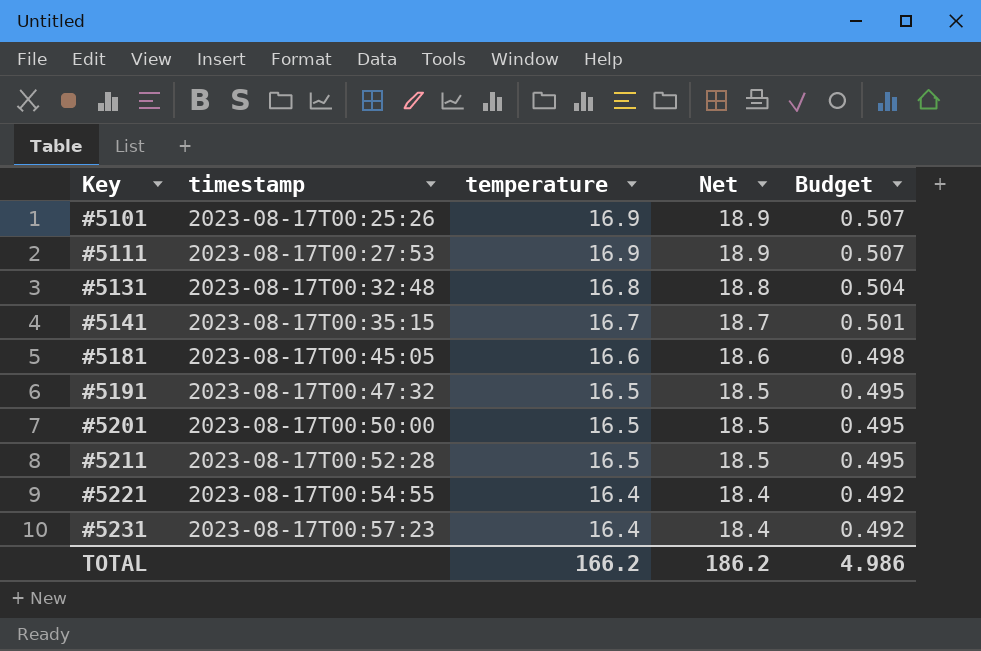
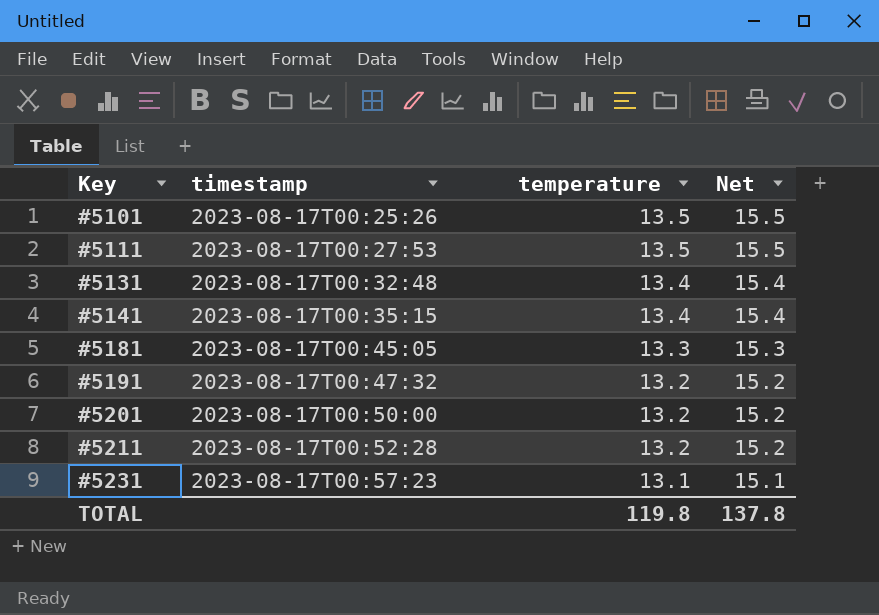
column Budget | formula: [temperature] * 0.03 -> none
row #5221: 2023-08-17T00:54:55 | 16.4 | 18.4 | 0.492 -> none
#5101 | temperature: 16.9 -> 13.5
#5101 | Net: 18.9 -> 15.5
#5111 | temperature: 16.9 -> 13.5
#5111 | Net: 18.9 -> 15.5
#5131 | temperature: 16.8 -> 13.4
#5131 | Net: 18.8 -> 15.4
#5141 | temperature: 16.7 -> 13.4
#5141 | Net: 18.7 -> 15.4
#5181 | temperature: 16.6 -> 13.3
#5181 | Net: 18.6 -> 15.3
#5191 | temperature: 16.5 -> 13.2
#5191 | Net: 18.5 -> 15.2
#5201 | temperature: 16.5 -> 13.2
#5201 | Net: 18.5 -> 15.2
#5211 | temperature: 16.5 -> 13.2
#5211 | Net: 18.5 -> 15.2
#5231 | temperature: 16.4 -> 13.1
#5231 | Net: 18.4 -> 15.1
TOTAL | temperature: 166.2 -> 119.8
TOTAL | Net: 186.2 -> 137.8

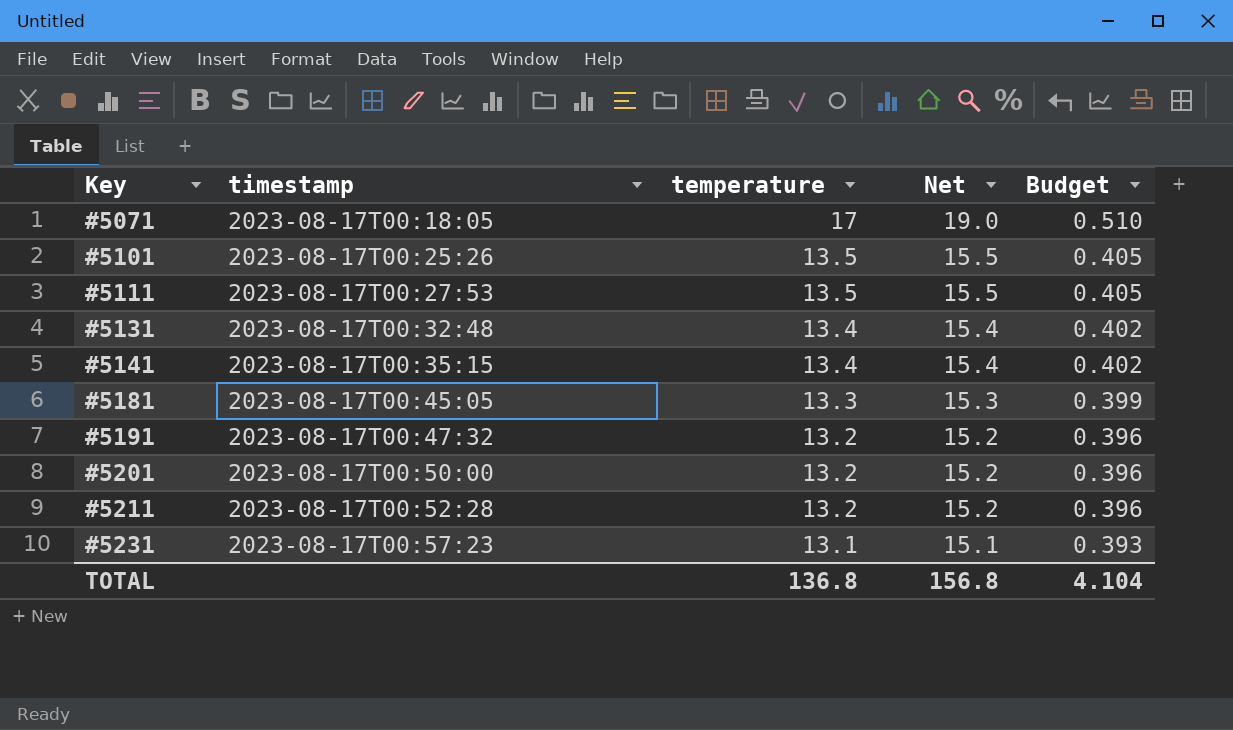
column Budget | formula: none -> [temperature] * 0.03
row #5071: none -> 2023-08-17T00:18:05 | 17 | 19.0 | 0.510
TOTAL | temperature: 119.8 -> 136.8
TOTAL | Net: 137.8 -> 156.8

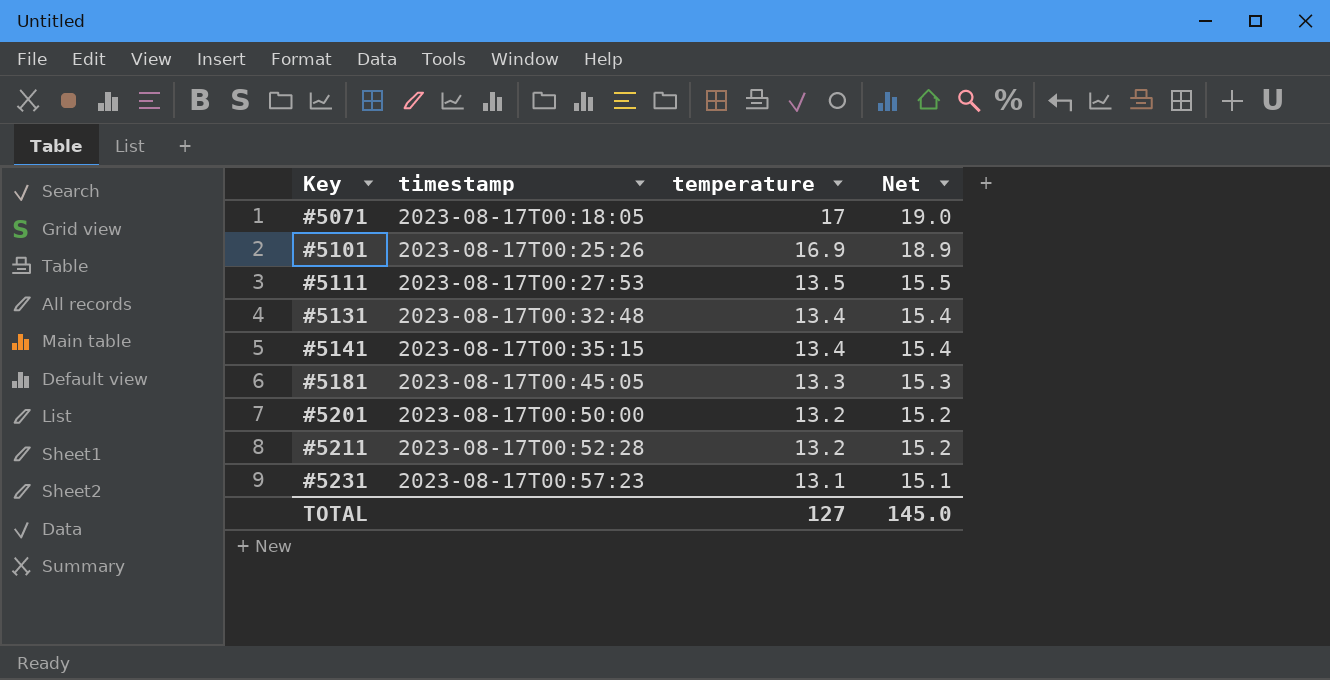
column Budget | formula: [temperature] * 0.03 -> none
row #5191: 2023-08-17T00:47:32 | 13.2 | 15.2 | 0.396 -> none
#5101 | temperature: 13.5 -> 16.9
#5101 | Net: 15.5 -> 18.9
TOTAL | temperature: 136.8 -> 127
TOTAL | Net: 156.8 -> 145.0

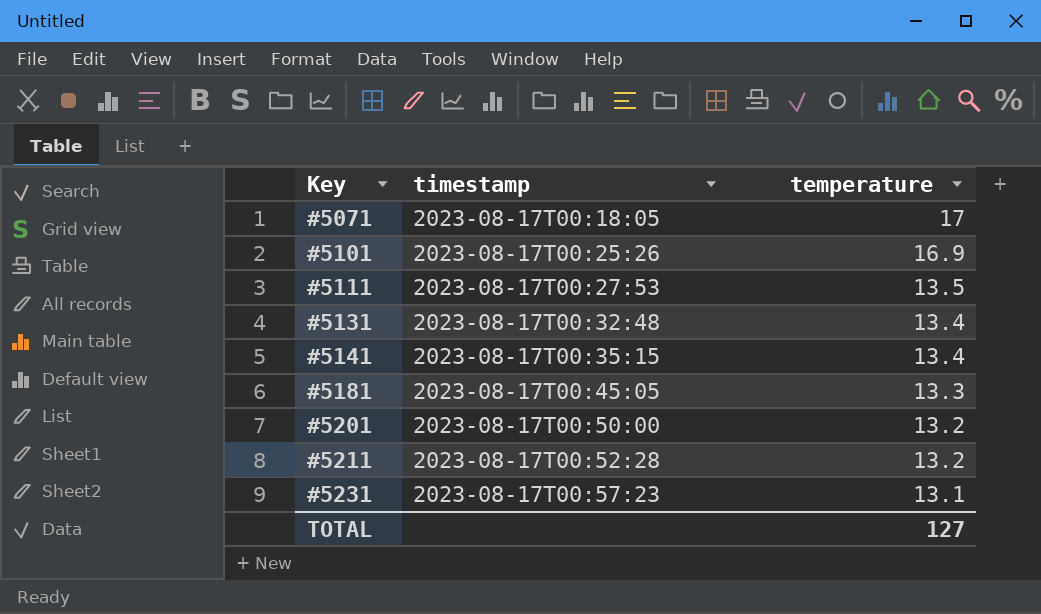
column Net | formula: [temperature] + 2 -> none

